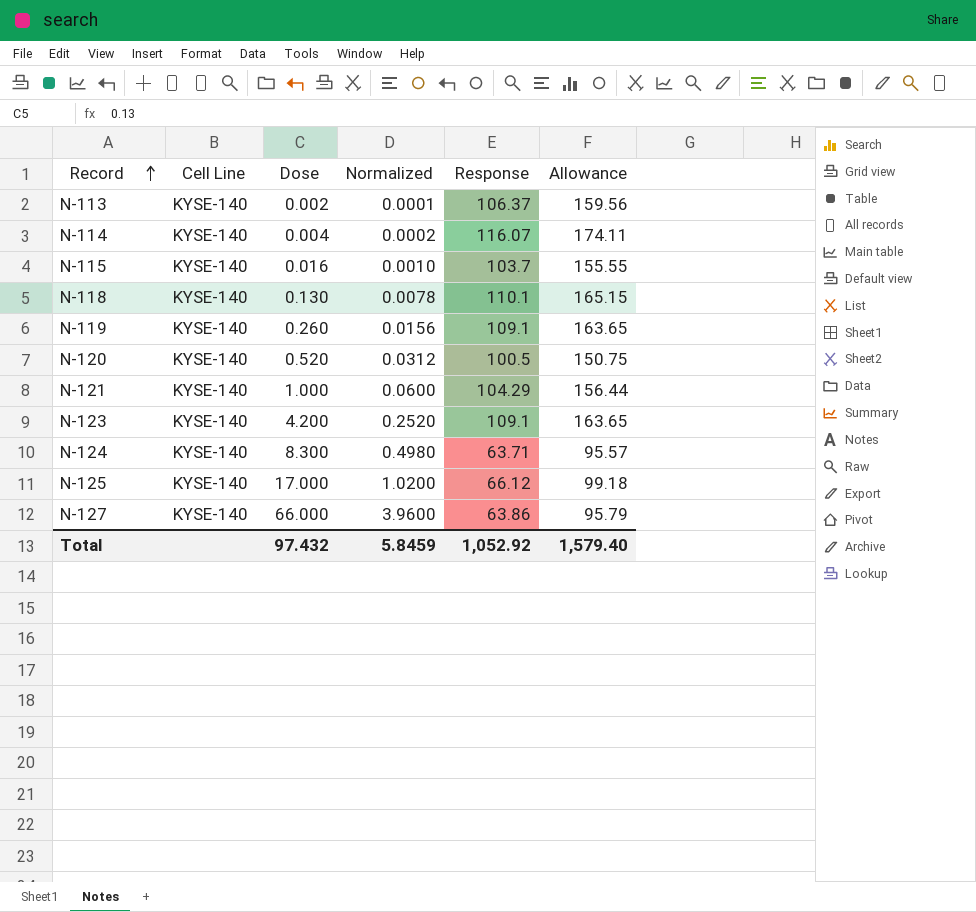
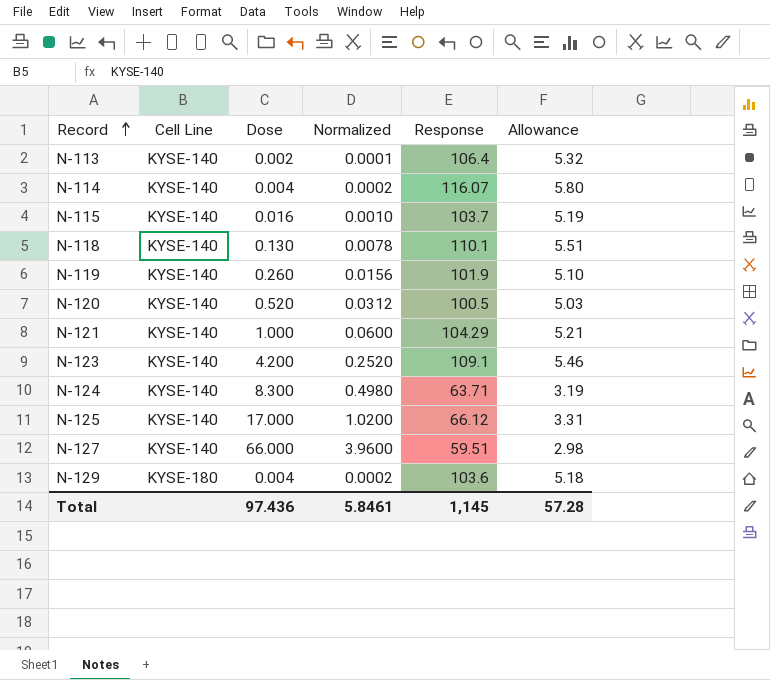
column Allowance | formula: [Response] * 1.5 -> [Response] * 0.05
N-113 | Response: 106.37 -> 106.4
N-119 | Response: 109.1 -> 101.9
N-127 | Response: 63.86 -> 59.51
row N-129: none -> KYSE-180 | 0.004 | 0.0002 | 103.6 | 5.18
Total | Dose: 97.432 -> 97.436
Total | Normalized: 5.8459 -> 5.8461
Total | Response: 1,052.92 -> 1,145
Total | Allowance: 1,579.40 -> 57.28

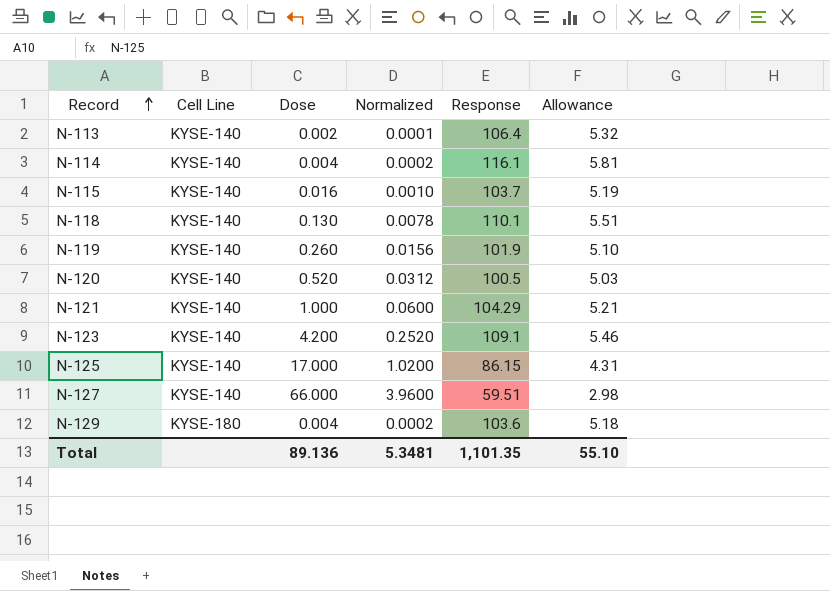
row N-124: KYSE-140 | 8.300 | 0.4980 | 63.71 | 3.19 -> none
N-114 | Response: 116.07 -> 116.1
N-114 | Allowance: 5.80 -> 5.81
N-125 | Response: 66.12 -> 86.15
N-125 | Allowance: 3.31 -> 4.31
Total | Dose: 97.436 -> 89.136
Total | Normalized: 5.8461 -> 5.3481
Total | Response: 1,145 -> 1,101.35
Total | Allowance: 57.28 -> 55.10

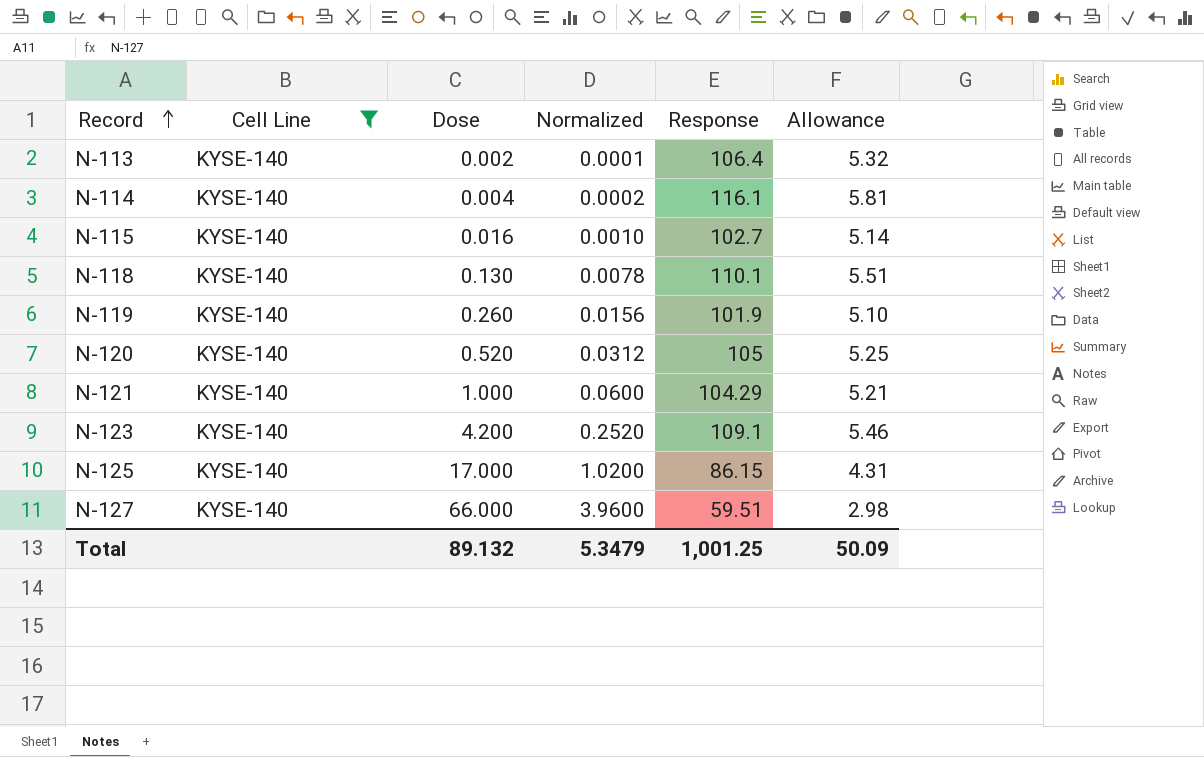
filter: none -> Cell Line = KYSE-140
N-115 | Response: 103.7 -> 102.7
N-115 | Allowance: 5.19 -> 5.14
N-120 | Response: 100.5 -> 105
N-120 | Allowance: 5.03 -> 5.25
Total | Dose: 89.136 -> 89.132
Total | Normalized: 5.3481 -> 5.3479
Total | Response: 1,101.35 -> 1,001.25
Total | Allowance: 55.10 -> 50.09

